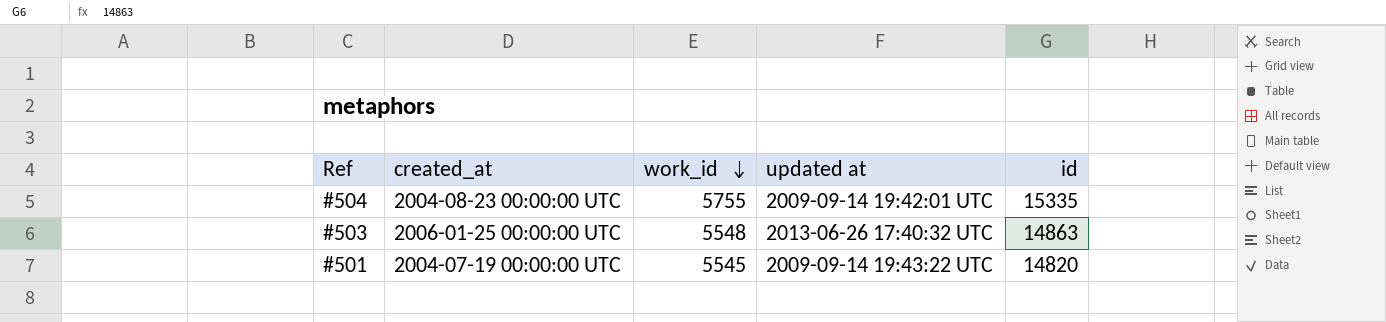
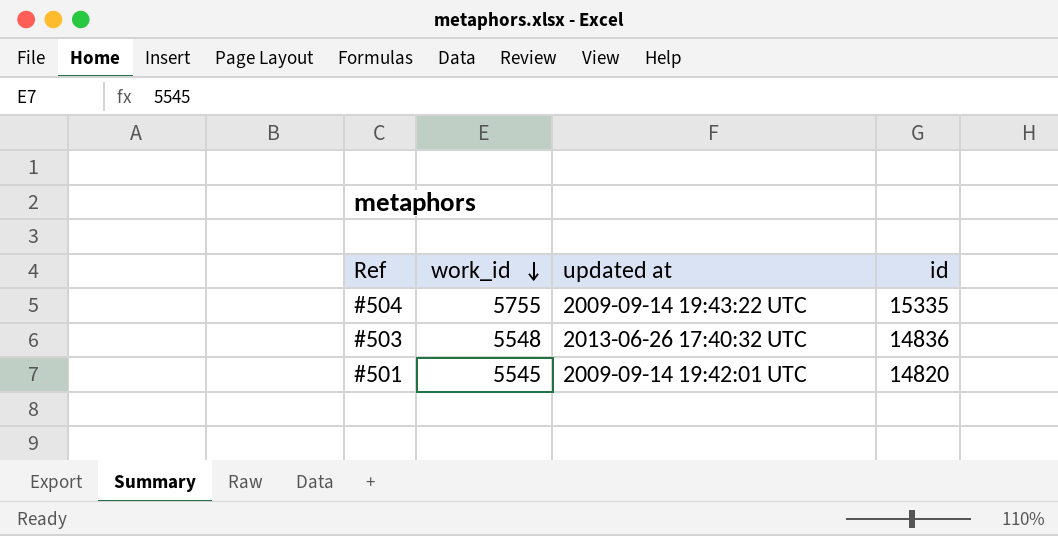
column created_at | position: 2 -> none
#504 | updated at: 2009-09-14 19:42:01 UTC -> 2009-09-14 19:43:22 UTC
#503 | id: 14863 -> 14836
#501 | updated at: 2009-09-14 19:43:22 UTC -> 2009-09-14 19:42:01 UTC

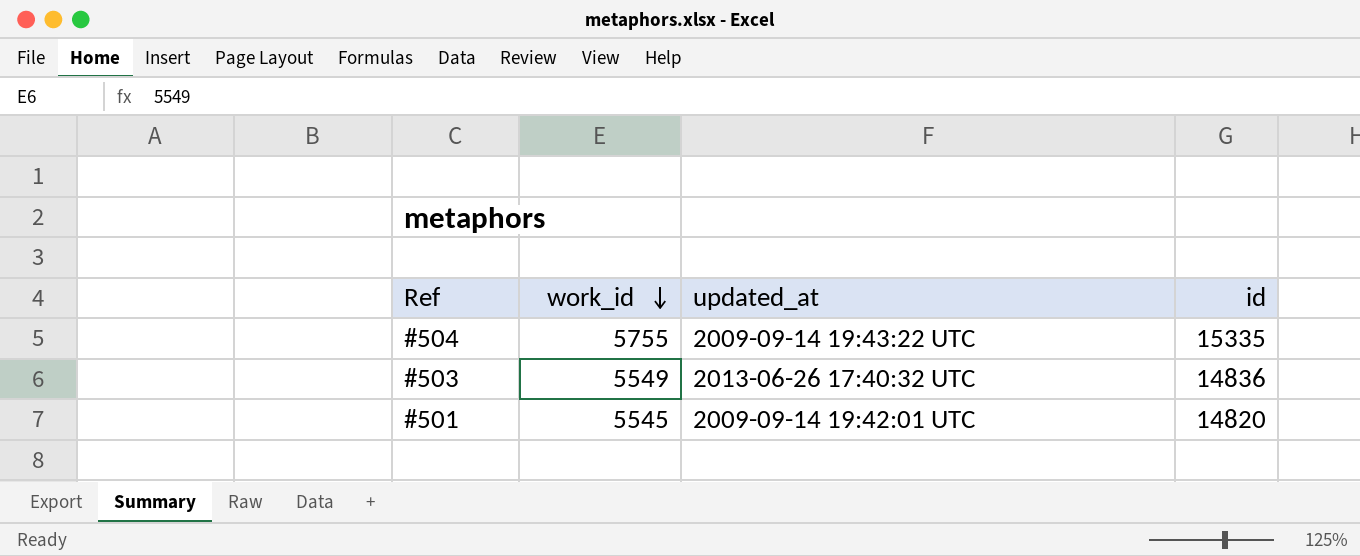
column name: updated at -> updated_at
#503 | work_id: 5548 -> 5549

